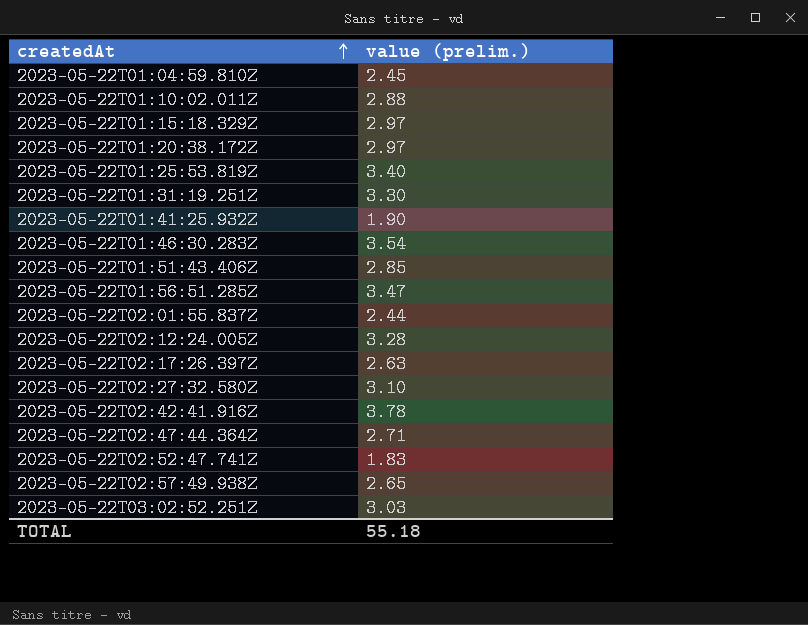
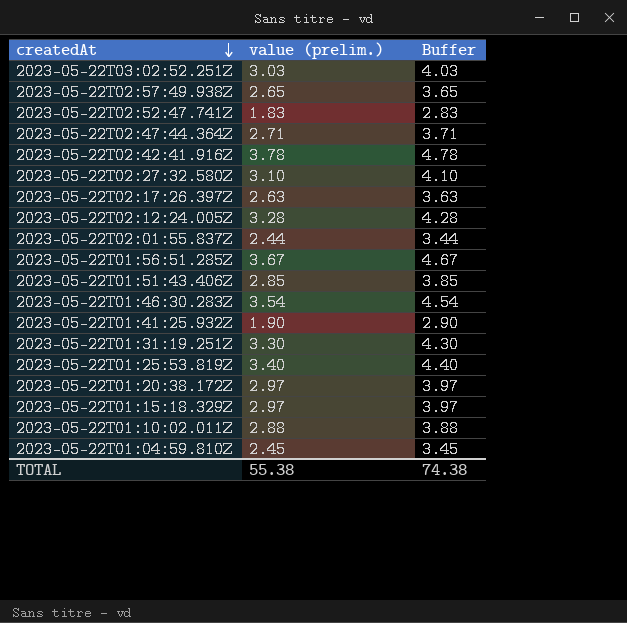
row order: createdAt ascending -> createdAt descending
column Buffer | formula: none -> [value (prelim.)] + 1
2023-05-22T01:56:51.285Z | value (prelim.): 3.47 -> 3.67
TOTAL | value (prelim.): 55.18 -> 55.38

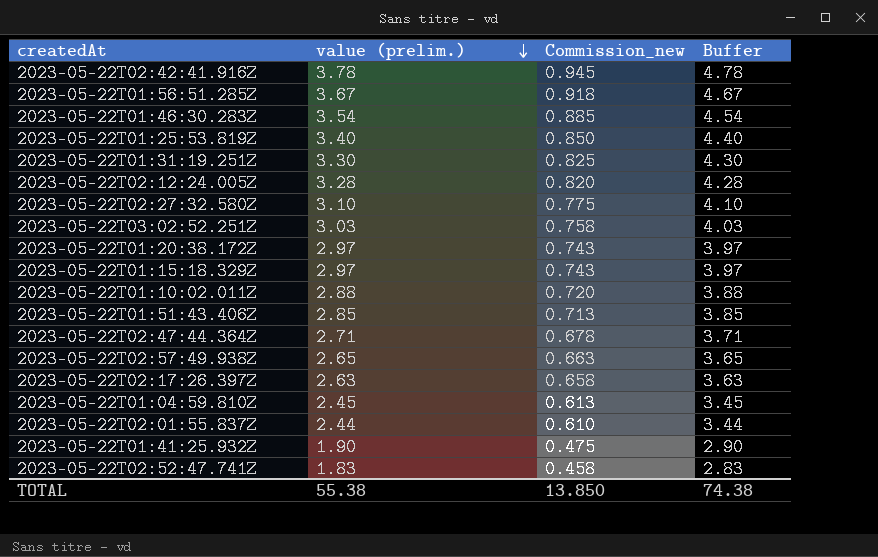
row order: createdAt descending -> value (prelim.) descending
column Commission_new | formula: none -> [value (prelim.)] * 0.25

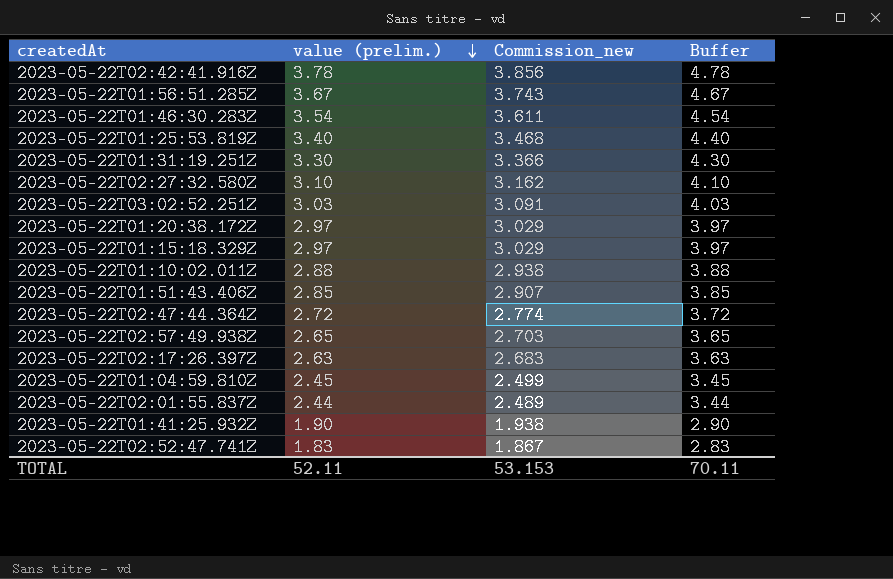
column Commission_new | formula: [value (prelim.)] * 0.25 -> [value (prelim.)] * 1.02
row 2023-05-22T02:12:24.005Z: 3.28 | 0.820 | 4.28 -> none
2023-05-22T02:47:44.364Z | value (prelim.): 2.71 -> 2.72
2023-05-22T02:47:44.364Z | Buffer: 3.71 -> 3.72
TOTAL | value (prelim.): 55.38 -> 52.11
TOTAL | Commission_new: 13.850 -> 53.153
TOTAL | Buffer: 74.38 -> 70.11

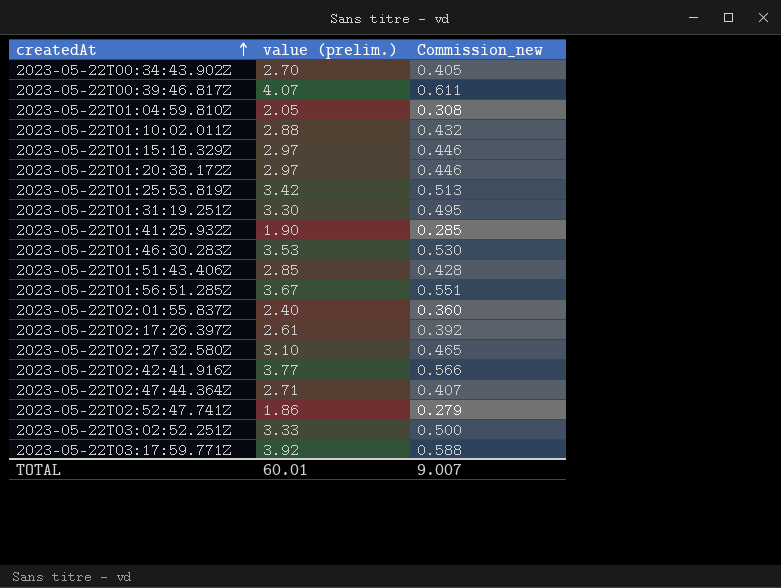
row order: value (prelim.) descending -> createdAt ascending
column Buffer | formula: [value (prelim.)] + 1 -> none
column Commission_new | formula: [value (prelim.)] * 1.02 -> [value (prelim.)] * 0.15
row 2023-05-22T02:57:49.938Z: 2.65 | 2.703 | 3.65 -> none
row 2023-05-22T00:34:43.902Z: none -> 2.70 | 0.405
row 2023-05-22T00:39:46.817Z: none -> 4.07 | 0.611
2023-05-22T01:04:59.810Z | value (prelim.): 2.45 -> 2.05
2023-05-22T01:25:53.819Z | value (prelim.): 3.40 -> 3.42
2023-05-22T01:46:30.283Z | value (prelim.): 3.54 -> 3.53
2023-05-22T02:01:55.837Z | value (prelim.): 2.44 -> 2.40
2023-05-22T02:17:26.397Z | value (prelim.): 2.63 -> 2.61
2023-05-22T02:42:41.916Z | value (prelim.): 3.78 -> 3.77
2023-05-22T02:47:44.364Z | value (prelim.): 2.72 -> 2.71
2023-05-22T02:52:47.741Z | value (prelim.): 1.83 -> 1.86
2023-05-22T03:02:52.251Z | value (prelim.): 3.03 -> 3.33
row 2023-05-22T03:17:59.771Z: none -> 3.92 | 0.588
TOTAL | value (prelim.): 52.11 -> 60.01
TOTAL | Commission_new: 53.153 -> 9.007

